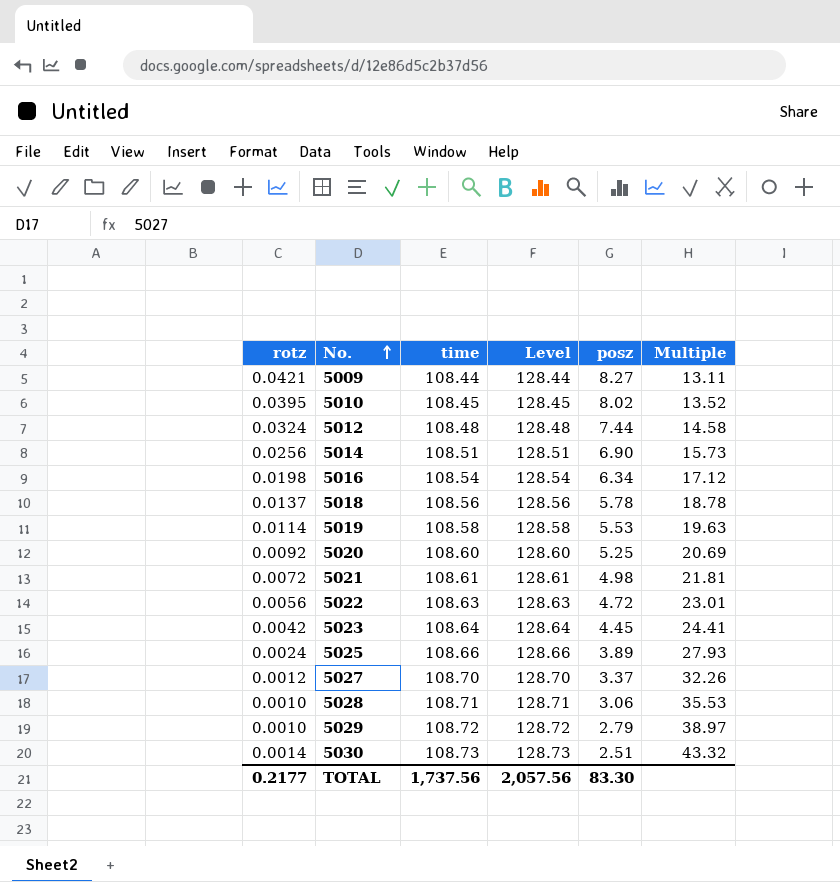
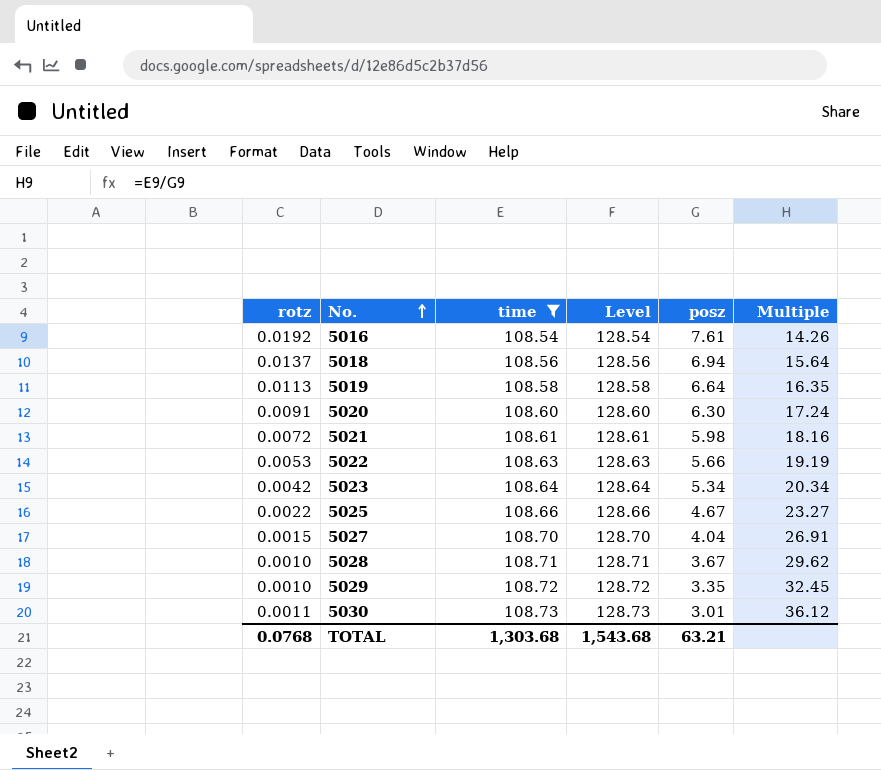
filter: none -> time >= 108.54
5016 | rotz: 0.0198 -> 0.0192
5016 | posz: 6.34 -> 7.61
5016 | Multiple: 17.12 -> 14.26
5018 | posz: 5.78 -> 6.94
5018 | Multiple: 18.78 -> 15.64
5019 | rotz: 0.0114 -> 0.0113
5019 | posz: 5.53 -> 6.64
5019 | Multiple: 19.63 -> 16.35
5020 | rotz: 0.0092 -> 0.0091
5020 | posz: 5.25 -> 6.30
5020 | Multiple: 20.69 -> 17.24
5021 | posz: 4.98 -> 5.98
5021 | Multiple: 21.81 -> 18.16
5022 | rotz: 0.0056 -> 0.0053
5022 | posz: 4.72 -> 5.66
5022 | Multiple: 23.01 -> 19.19
5023 | posz: 4.45 -> 5.34
5023 | Multiple: 24.41 -> 20.34
5025 | rotz: 0.0024 -> 0.0022
5025 | posz: 3.89 -> 4.67
5025 | Multiple: 27.93 -> 23.27
5027 | rotz: 0.0012 -> 0.0015
5027 | posz: 3.37 -> 4.04
5027 | Multiple: 32.26 -> 26.91
5028 | posz: 3.06 -> 3.67
5028 | Multiple: 35.53 -> 29.62
5029 | posz: 2.79 -> 3.35
5029 | Multiple: 38.97 -> 32.45
5030 | rotz: 0.0014 -> 0.0011
5030 | posz: 2.51 -> 3.01
5030 | Multiple: 43.32 -> 36.12
TOTAL | rotz: 0.2177 -> 0.0768
TOTAL | time: 1,737.56 -> 1,303.68
TOTAL | Level: 2,057.56 -> 1,543.68
TOTAL | posz: 83.30 -> 63.21

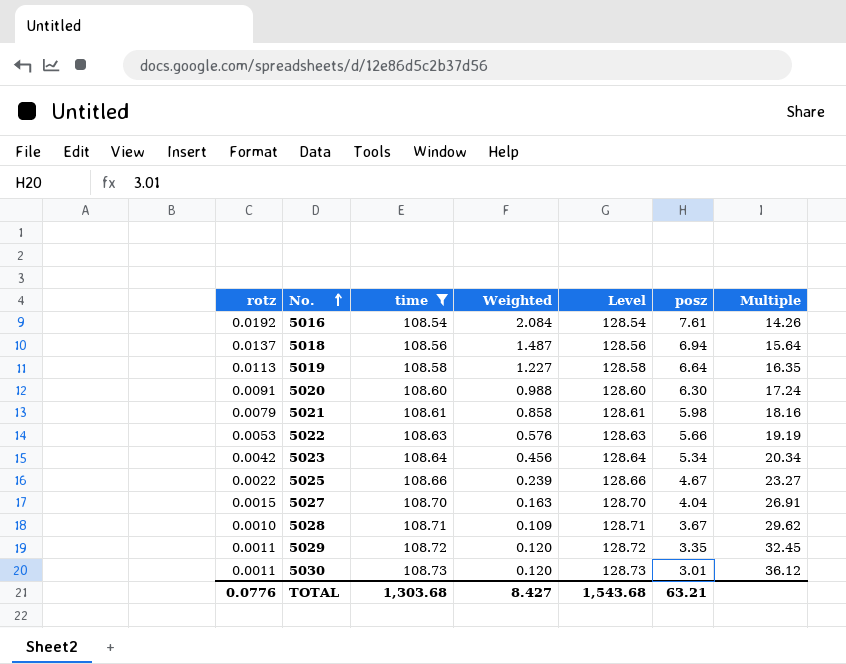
column Weighted | formula: none -> [rotz] * [time]
5021 | rotz: 0.0072 -> 0.0079
5029 | rotz: 0.0010 -> 0.0011
TOTAL | rotz: 0.0768 -> 0.0776

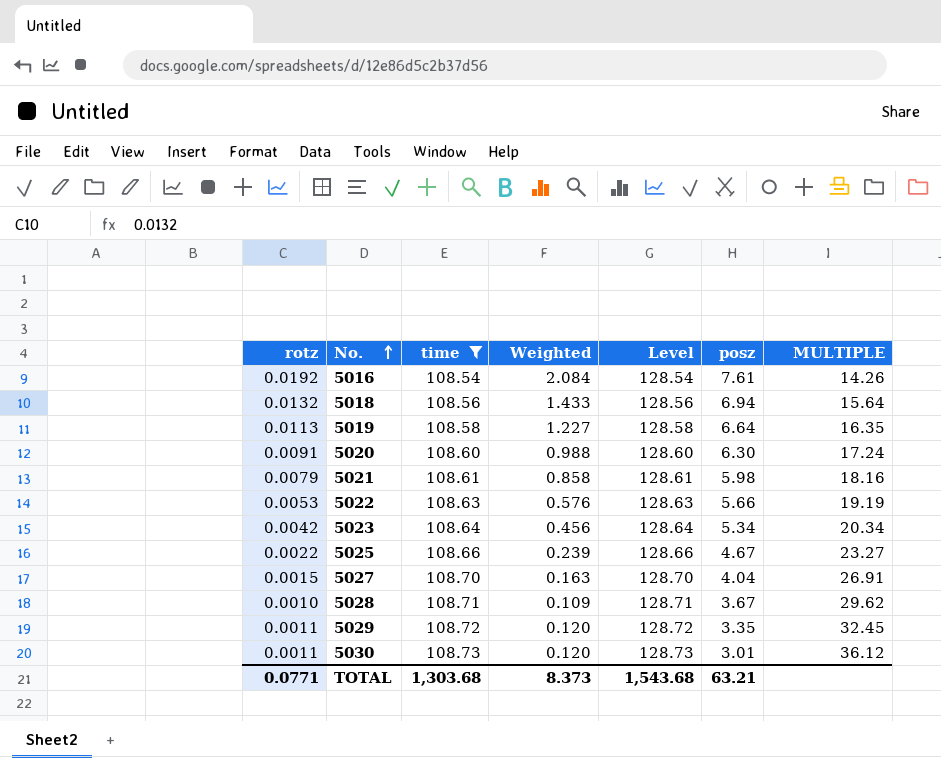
column name: Multiple -> MULTIPLE
5018 | rotz: 0.0137 -> 0.0132
5018 | Weighted: 1.487 -> 1.433
TOTAL | rotz: 0.0776 -> 0.0771
TOTAL | Weighted: 8.427 -> 8.373

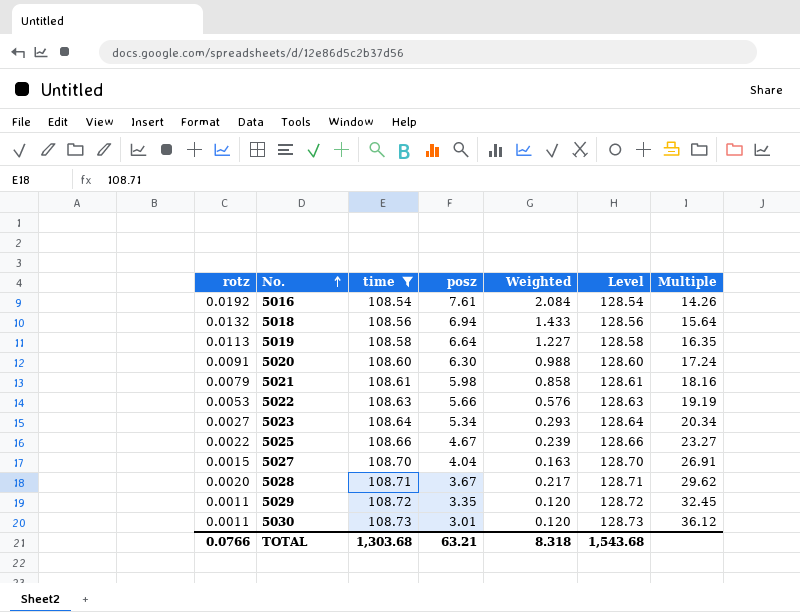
column posz | position: 6 -> 4
column name: MULTIPLE -> Multiple
5023 | rotz: 0.0042 -> 0.0027
5023 | Weighted: 0.456 -> 0.293
5028 | rotz: 0.0010 -> 0.0020
5028 | Weighted: 0.109 -> 0.217
TOTAL | rotz: 0.0771 -> 0.0766
TOTAL | Weighted: 8.373 -> 8.318

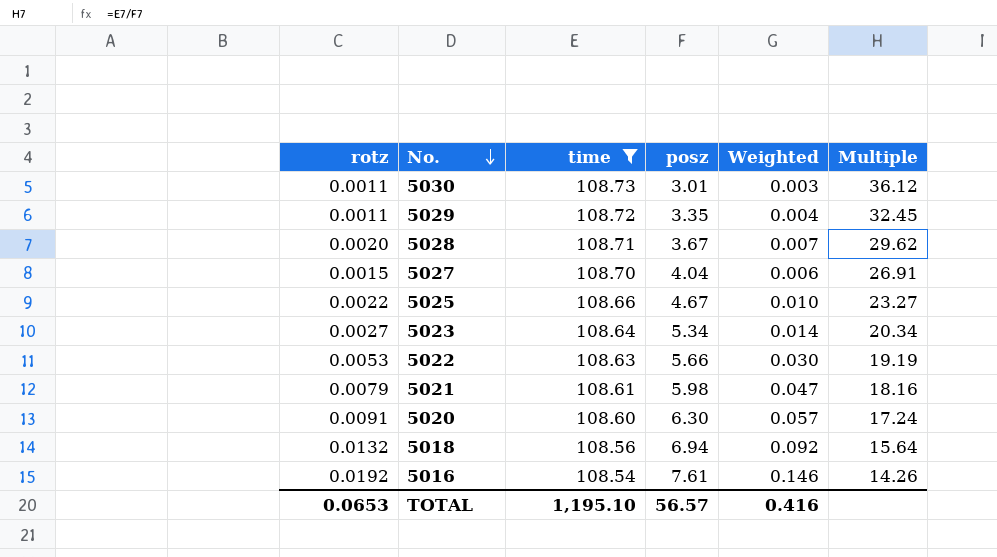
row order: No. ascending -> No. descending
column Level | formula: [time] + 20 -> none
column Weighted | formula: [rotz] * [time] -> [rotz] * [posz]
row 5019: 0.0113 | 108.58 | 6.64 | 1.227 | 128.58 | 16.35 -> none
TOTAL | rotz: 0.0766 -> 0.0653
TOTAL | time: 1,303.68 -> 1,195.10
TOTAL | posz: 63.21 -> 56.57
TOTAL | Weighted: 8.318 -> 0.416

